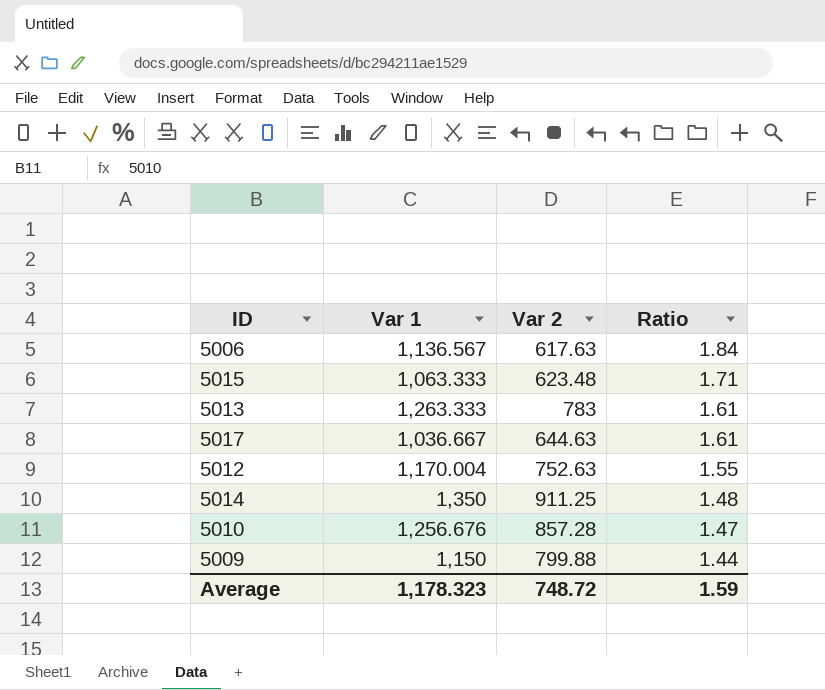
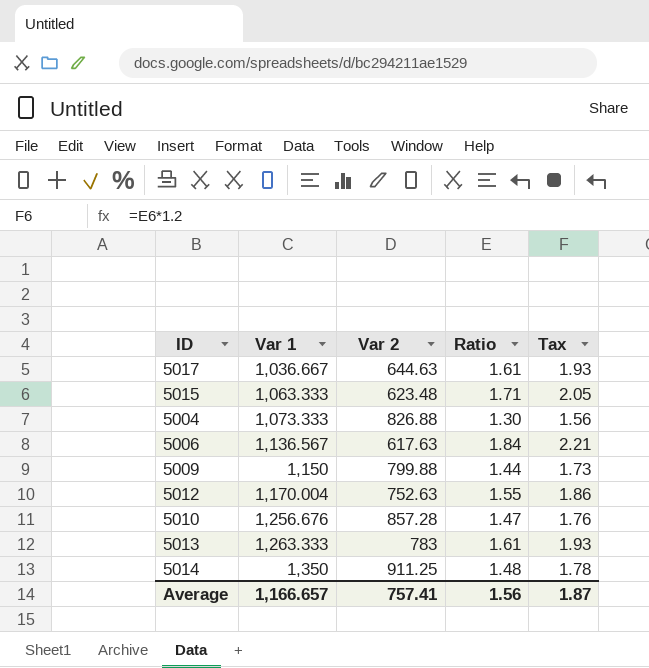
row order: Ratio descending -> Var 1 ascending
column Tax | formula: none -> [Ratio] * 1.2
row 5004: none -> 1,073.333 | 826.88 | 1.30 | 1.56
Average | Var 1: 1,178.323 -> 1,166.657
Average | Var 2: 748.72 -> 757.41
Average | Ratio: 1.59 -> 1.56

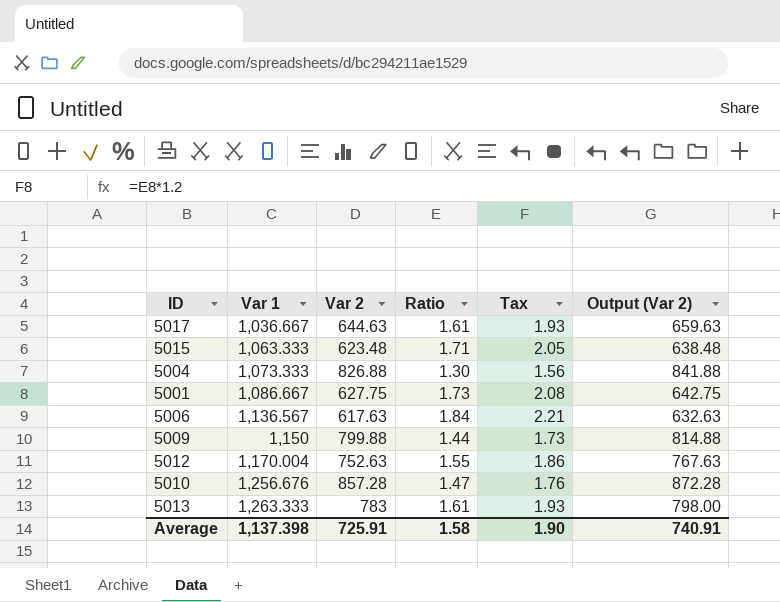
column Output (Var 2) | formula: none -> [Var 2] + 15
row 5014: 1,350 | 911.25 | 1.48 | 1.78 -> none
row 5001: none -> 1,086.667 | 627.75 | 1.73 | 2.08 | 642.75
Average | Var 1: 1,166.657 -> 1,137.398
Average | Var 2: 757.41 -> 725.91
Average | Ratio: 1.56 -> 1.58
Average | Tax: 1.87 -> 1.90

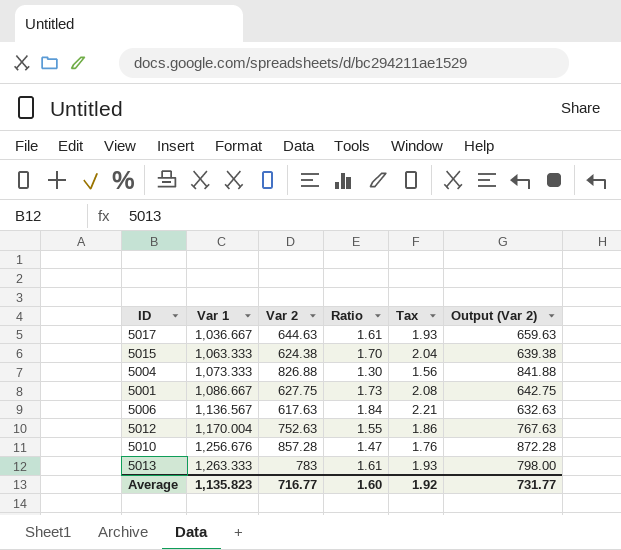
row 5009: 1,150 | 799.88 | 1.44 | 1.73 | 814.88 -> none
5015 | Var 2: 623.48 -> 624.38
5015 | Ratio: 1.71 -> 1.70
5015 | Tax: 2.05 -> 2.04
5015 | Output (Var 2): 638.48 -> 639.38
Average | Var 1: 1,137.398 -> 1,135.823
Average | Var 2: 725.91 -> 716.77
Average | Ratio: 1.58 -> 1.60
Average | Tax: 1.90 -> 1.92
Average | Output (Var 2): 740.91 -> 731.77

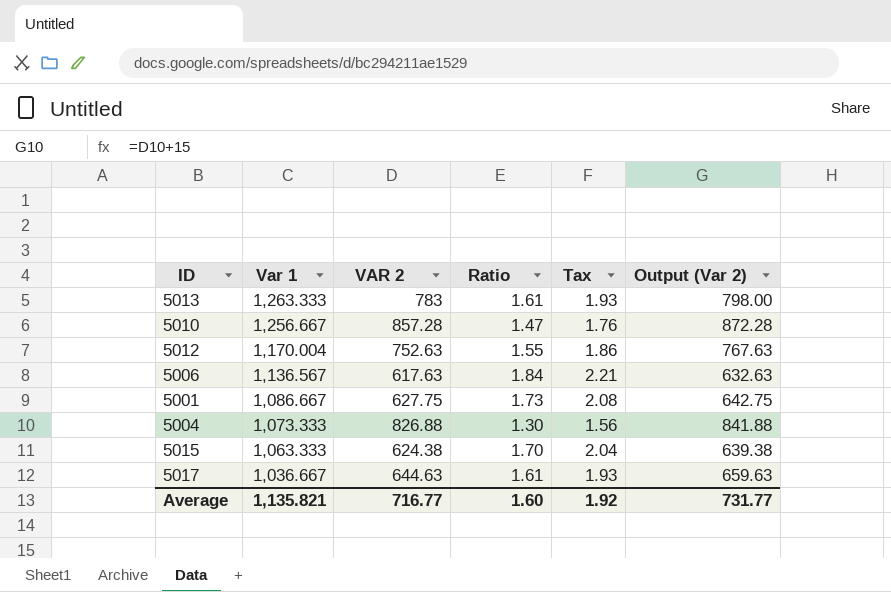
row order: Var 1 ascending -> Var 1 descending
column name: Var 2 -> VAR 2
5010 | Var 1: 1,256.676 -> 1,256.667
Average | Var 1: 1,135.823 -> 1,135.821

